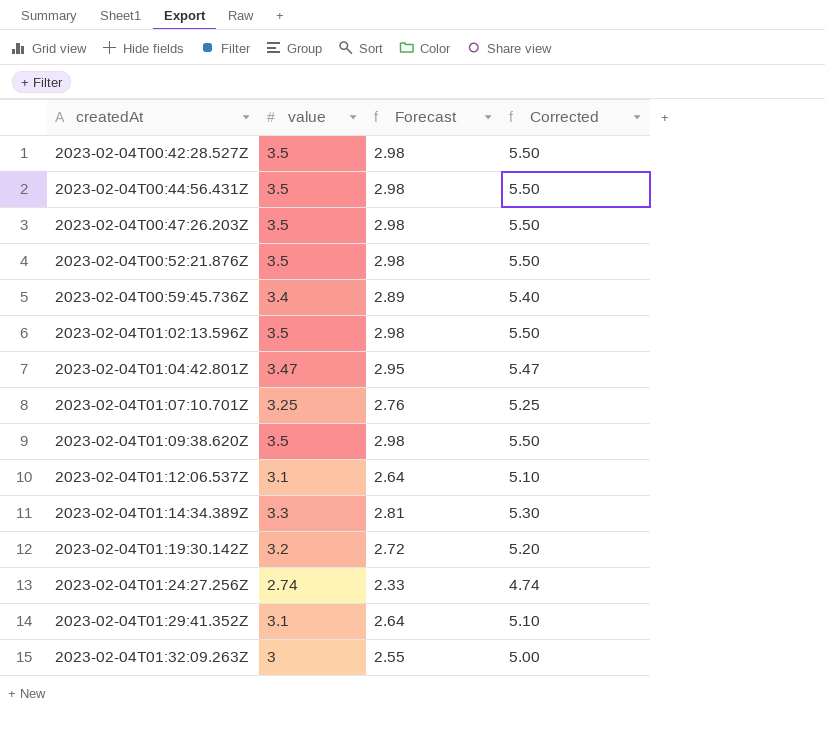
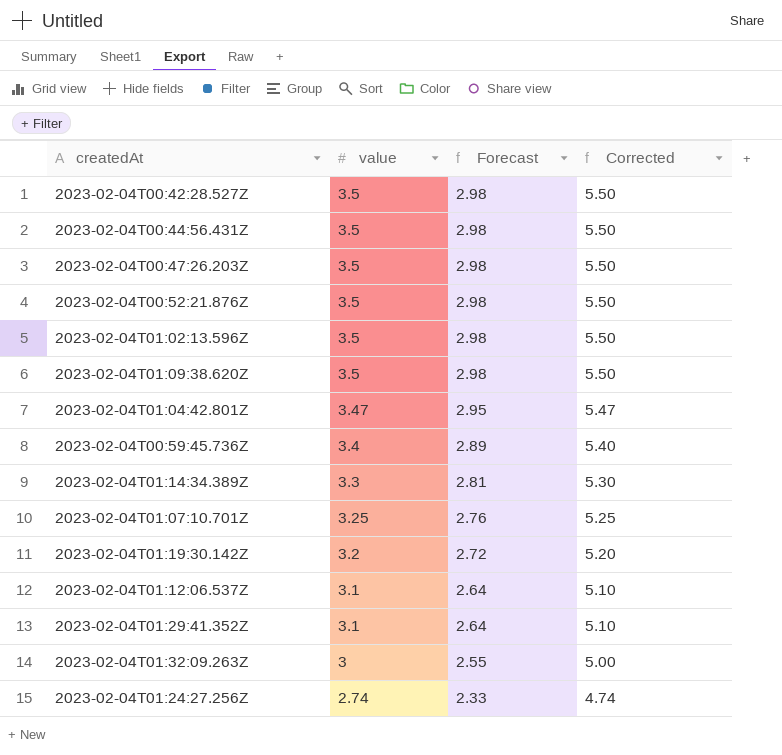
row order: createdAt ascending -> value descending

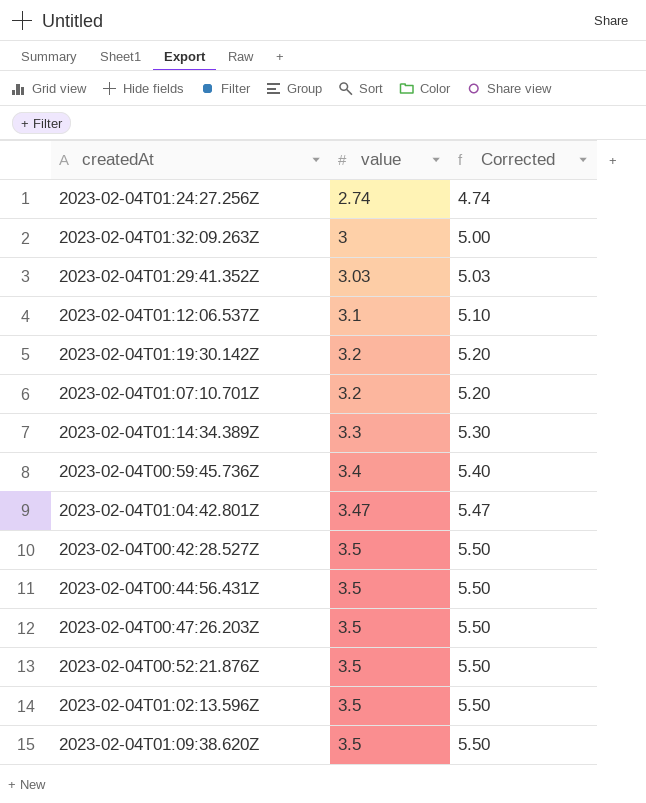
row order: value descending -> value ascending
column Forecast | formula: [value] * 0.85 -> none
2023-02-04T01:29:41.352Z | value: 3.1 -> 3.03
2023-02-04T01:29:41.352Z | Corrected: 5.10 -> 5.03
2023-02-04T01:07:10.701Z | value: 3.25 -> 3.2
2023-02-04T01:07:10.701Z | Corrected: 5.25 -> 5.20

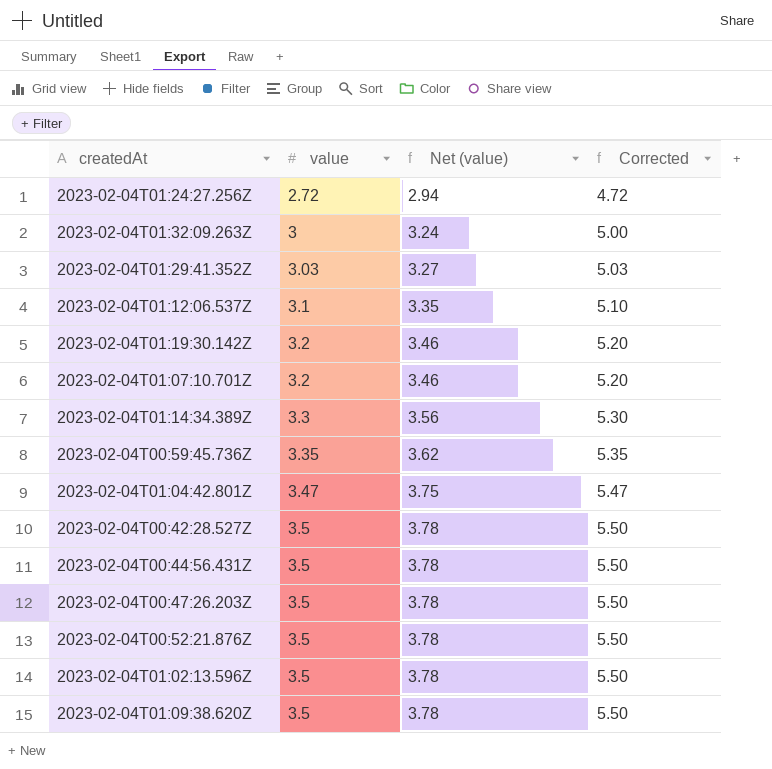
column Net (value) | formula: none -> [value] * 1.08
2023-02-04T01:24:27.256Z | value: 2.74 -> 2.72
2023-02-04T01:24:27.256Z | Corrected: 4.74 -> 4.72
2023-02-04T00:59:45.736Z | value: 3.4 -> 3.35
2023-02-04T00:59:45.736Z | Corrected: 5.40 -> 5.35

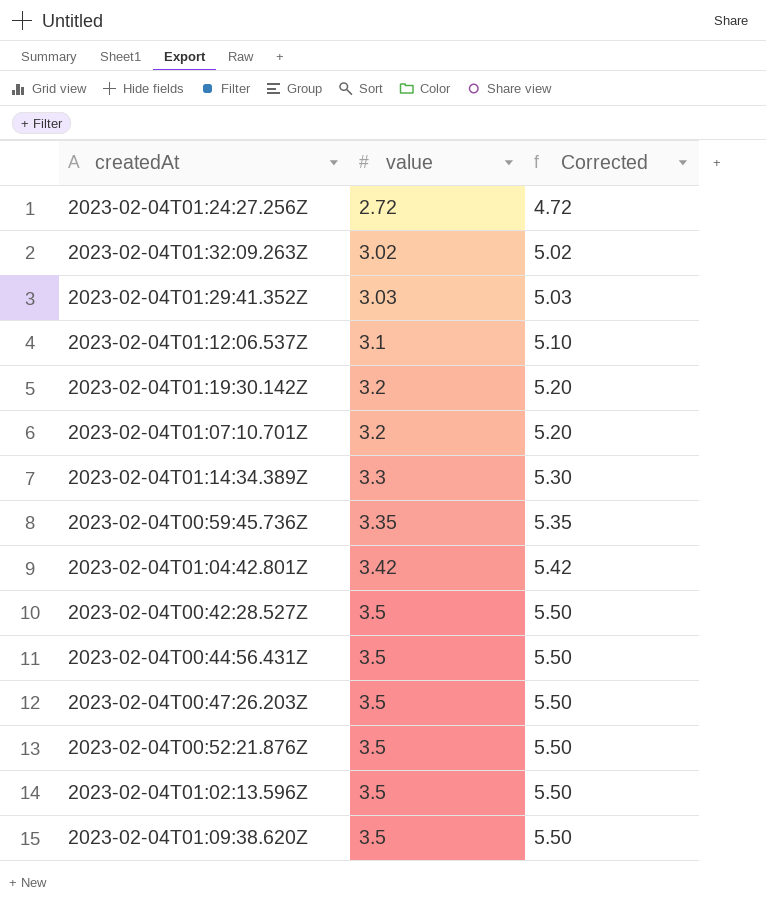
column Net (value) | formula: [value] * 1.08 -> none
2023-02-04T01:32:09.263Z | value: 3 -> 3.02
2023-02-04T01:32:09.263Z | Corrected: 5.00 -> 5.02
2023-02-04T01:04:42.801Z | value: 3.47 -> 3.42
2023-02-04T01:04:42.801Z | Corrected: 5.47 -> 5.42

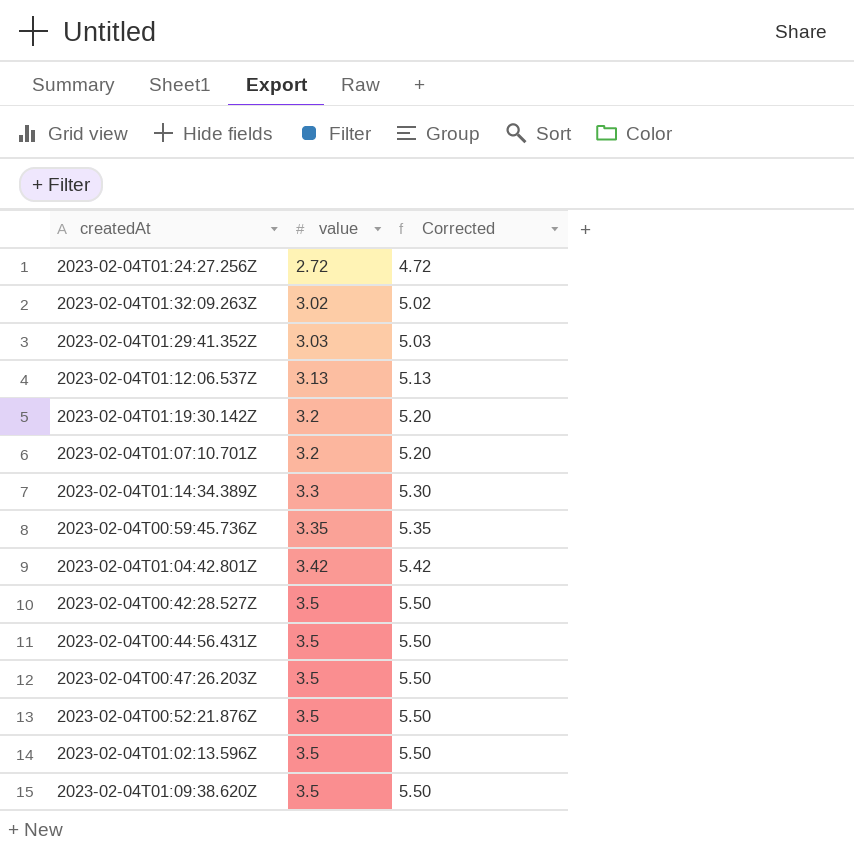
2023-02-04T01:12:06.537Z | value: 3.1 -> 3.13
2023-02-04T01:12:06.537Z | Corrected: 5.10 -> 5.13

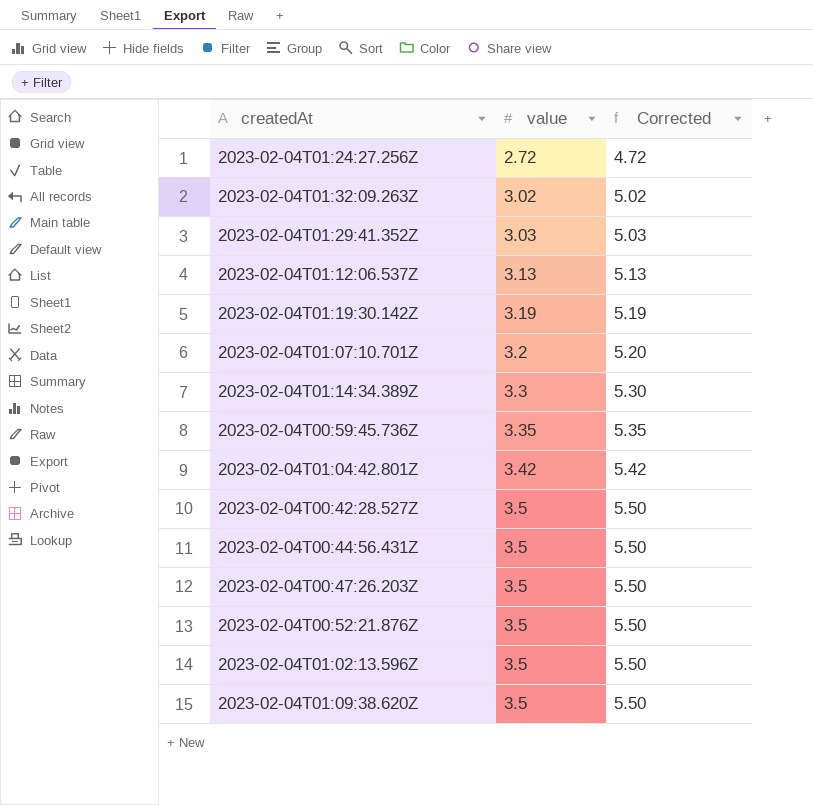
2023-02-04T01:19:30.142Z | value: 3.2 -> 3.19
2023-02-04T01:19:30.142Z | Corrected: 5.20 -> 5.19

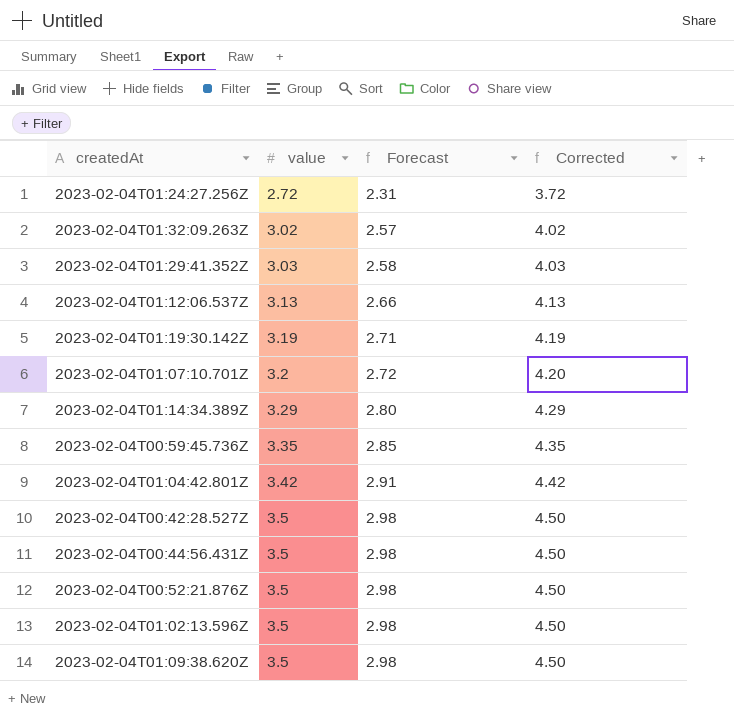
column Forecast | formula: none -> [value] * 0.85
column Corrected | formula: [value] + 2 -> [value] + 1
row 2023-02-04T00:47:26.203Z: 3.5 | 5.50 -> none
2023-02-04T01:14:34.389Z | value: 3.3 -> 3.29

